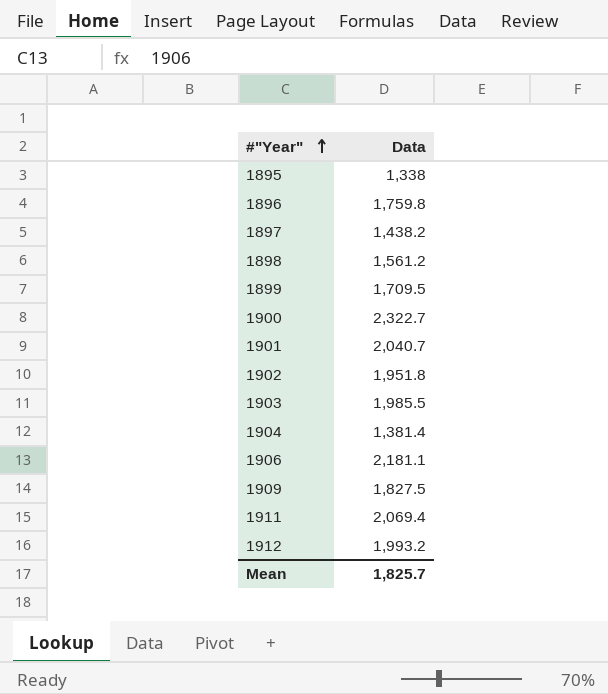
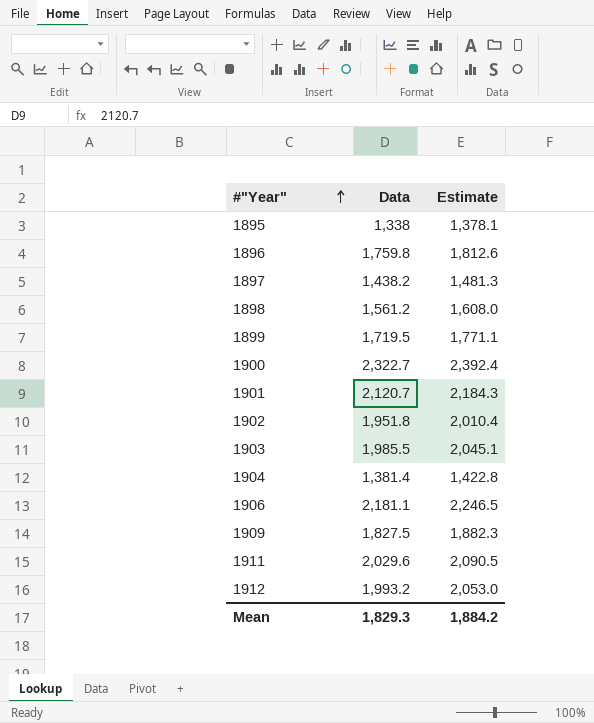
column Estimate | formula: none -> [Data] * 1.03
1899 | Data: 1,709.5 -> 1,719.5
1901 | Data: 2,040.7 -> 2,120.7
1911 | Data: 2,069.4 -> 2,029.6
Mean | Data: 1,825.7 -> 1,829.3

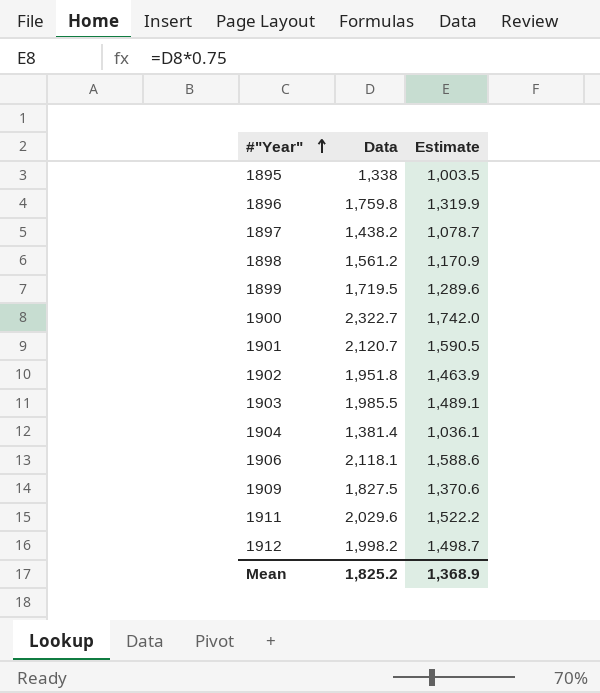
column Estimate | formula: [Data] * 1.03 -> [Data] * 0.75
1906 | Data: 2,181.1 -> 2,118.1
1912 | Data: 1,993.2 -> 1,998.2
Mean | Data: 1,829.3 -> 1,825.2
Mean | Estimate: 1,884.2 -> 1,368.9

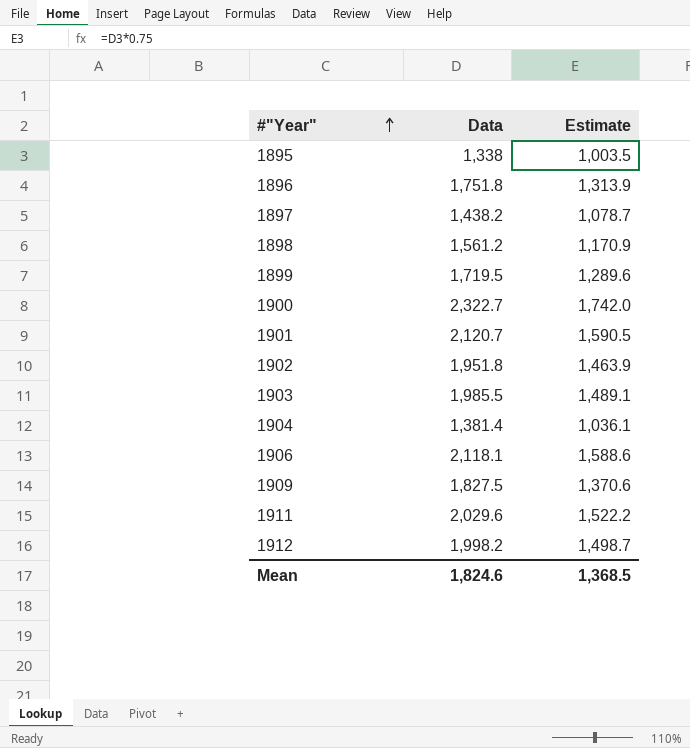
1896 | Data: 1,759.8 -> 1,751.8
1896 | Estimate: 1,319.9 -> 1,313.9
Mean | Data: 1,825.2 -> 1,824.6
Mean | Estimate: 1,368.9 -> 1,368.5

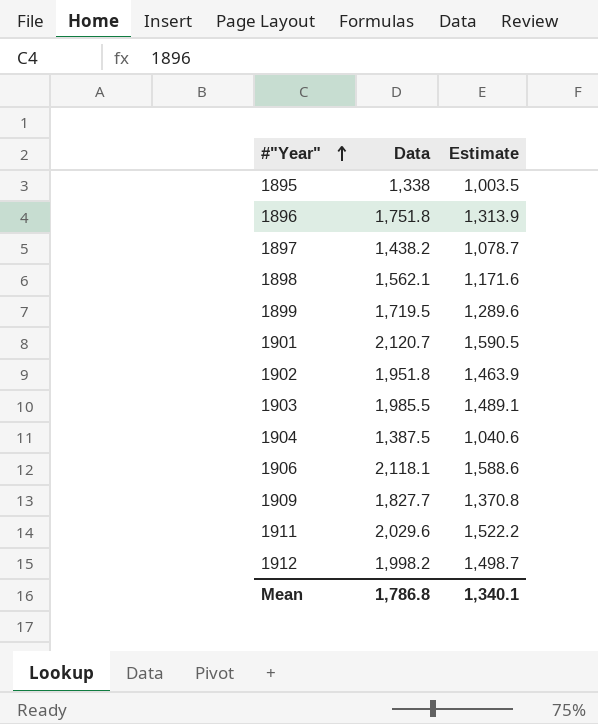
row 1900: 2,322.7 | 1,742.0 -> none
1898 | Data: 1,561.2 -> 1,562.1
1898 | Estimate: 1,170.9 -> 1,171.6
1904 | Data: 1,381.4 -> 1,387.5
1904 | Estimate: 1,036.1 -> 1,040.6
1909 | Data: 1,827.5 -> 1,827.7
1909 | Estimate: 1,370.6 -> 1,370.8
Mean | Data: 1,824.6 -> 1,786.8
Mean | Estimate: 1,368.5 -> 1,340.1

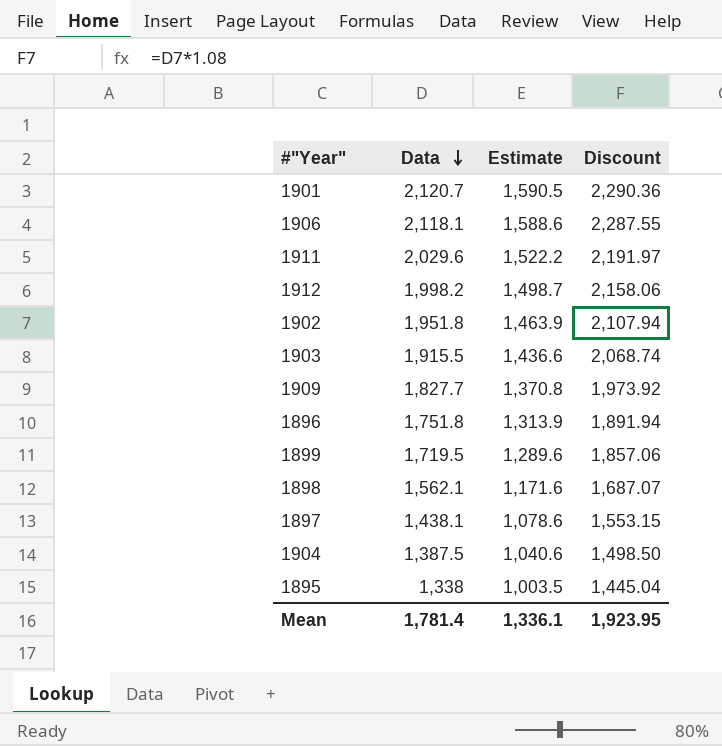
row order: #"Year" ascending -> Data descending
column Discount | formula: none -> [Data] * 1.08
1903 | Data: 1,985.5 -> 1,915.5
1903 | Estimate: 1,489.1 -> 1,436.6
1897 | Data: 1,438.2 -> 1,438.1
1897 | Estimate: 1,078.7 -> 1,078.6
Mean | Data: 1,786.8 -> 1,781.4
Mean | Estimate: 1,340.1 -> 1,336.1

